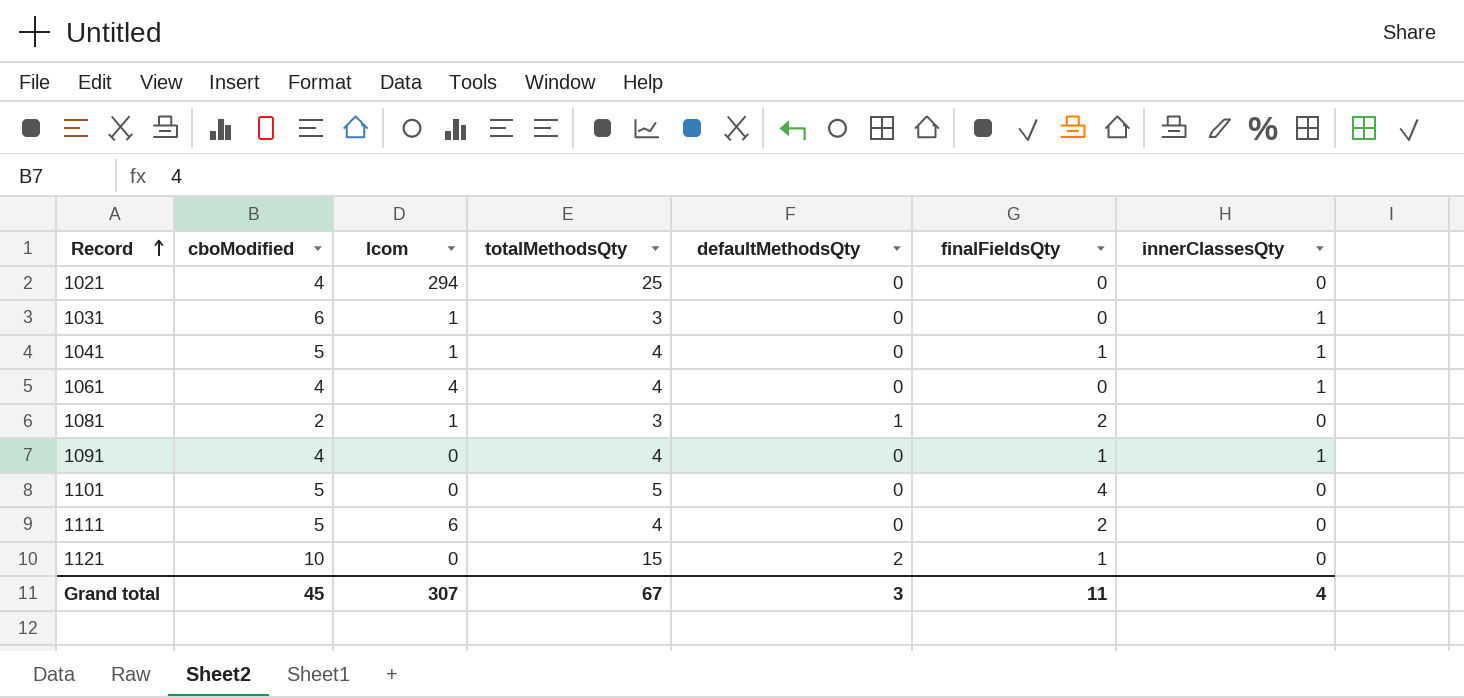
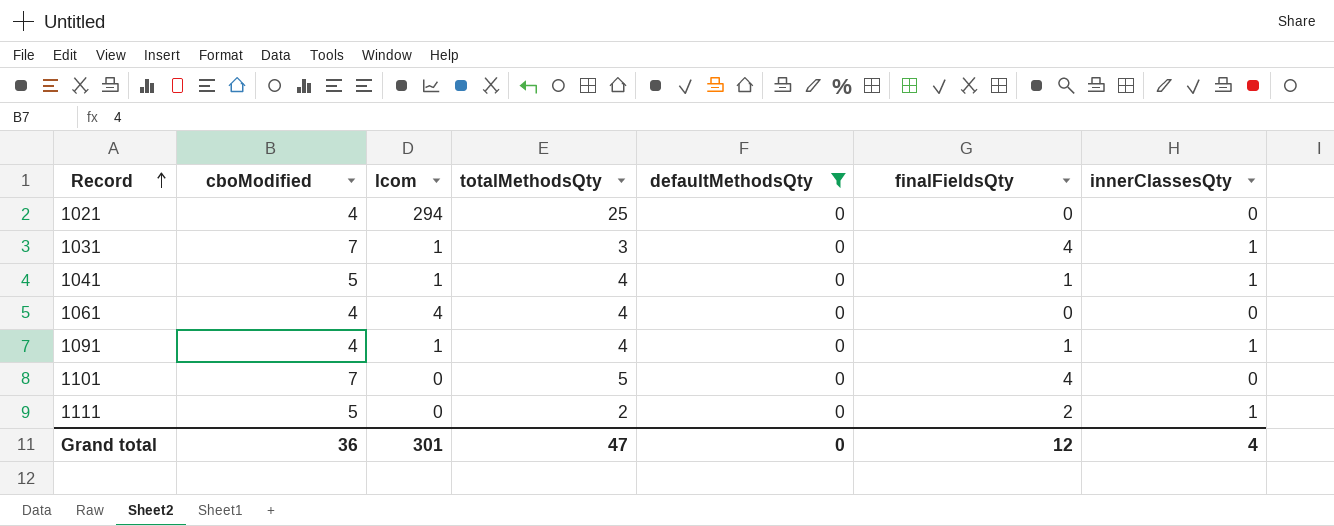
filter: none -> defaultMethodsQty = 0
1031 | cboModified: 6 -> 7
1031 | finalFieldsQty: 0 -> 4
1061 | innerClassesQty: 1 -> 0
1091 | lcom: 0 -> 1
1101 | cboModified: 5 -> 7
1111 | lcom: 6 -> 0
1111 | totalMethodsQty: 4 -> 2
1111 | innerClassesQty: 0 -> 1
Grand total | cboModified: 45 -> 36
Grand total | lcom: 307 -> 301
Grand total | totalMethodsQty: 67 -> 47
Grand total | defaultMethodsQty: 3 -> 0
Grand total | finalFieldsQty: 11 -> 12

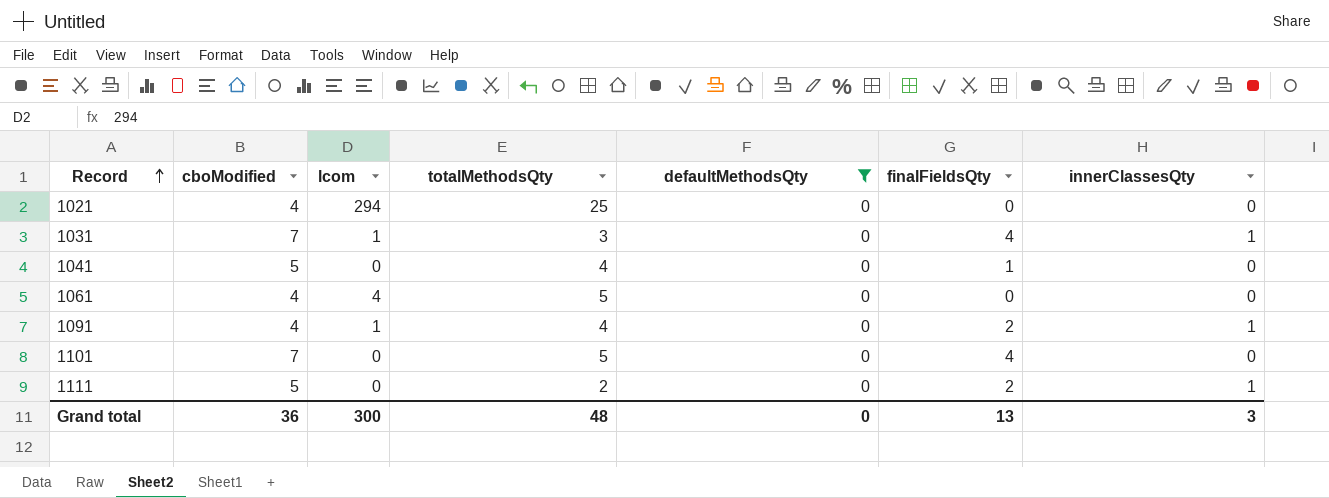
1041 | lcom: 1 -> 0
1041 | innerClassesQty: 1 -> 0
1061 | totalMethodsQty: 4 -> 5
1091 | finalFieldsQty: 1 -> 2
Grand total | lcom: 301 -> 300
Grand total | totalMethodsQty: 47 -> 48
Grand total | finalFieldsQty: 12 -> 13
Grand total | innerClassesQty: 4 -> 3

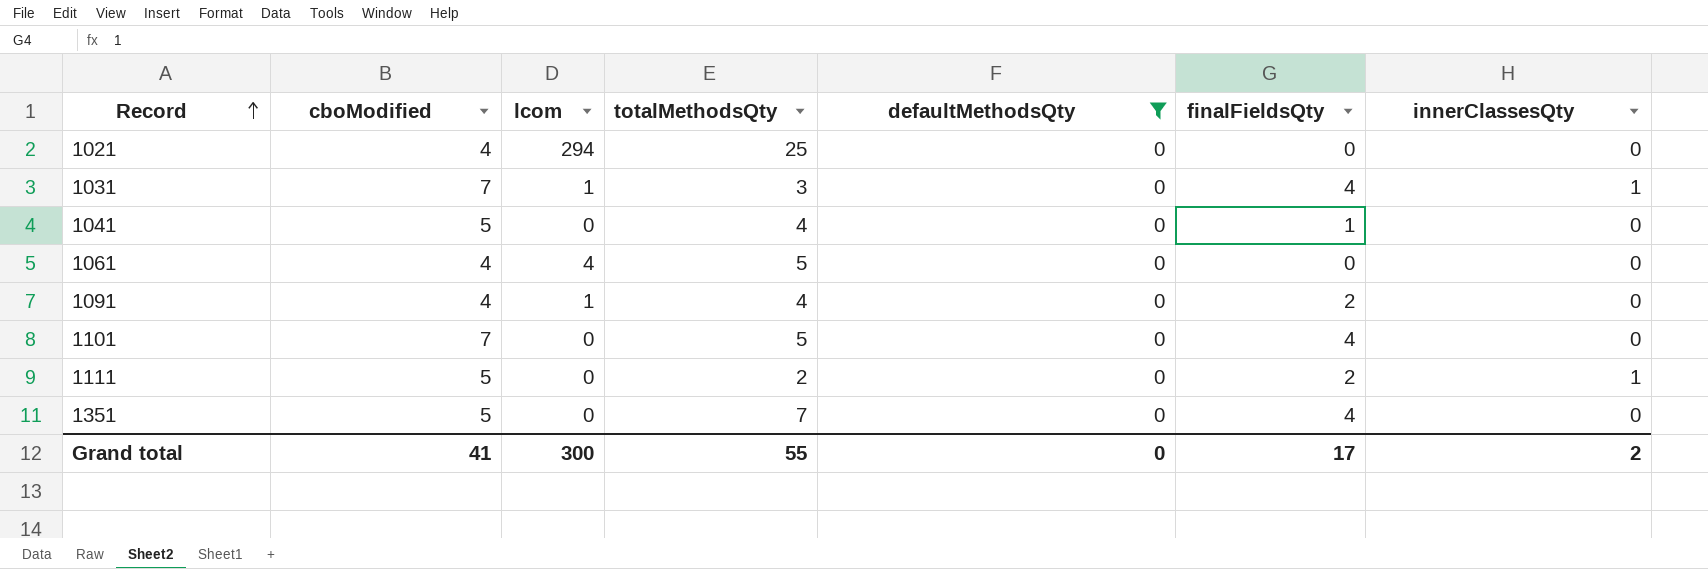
1091 | innerClassesQty: 1 -> 0
row 1351: none -> 5 | 0 | 7 | 0 | 4 | 0
Grand total | cboModified: 36 -> 41
Grand total | totalMethodsQty: 48 -> 55
Grand total | finalFieldsQty: 13 -> 17
Grand total | innerClassesQty: 3 -> 2

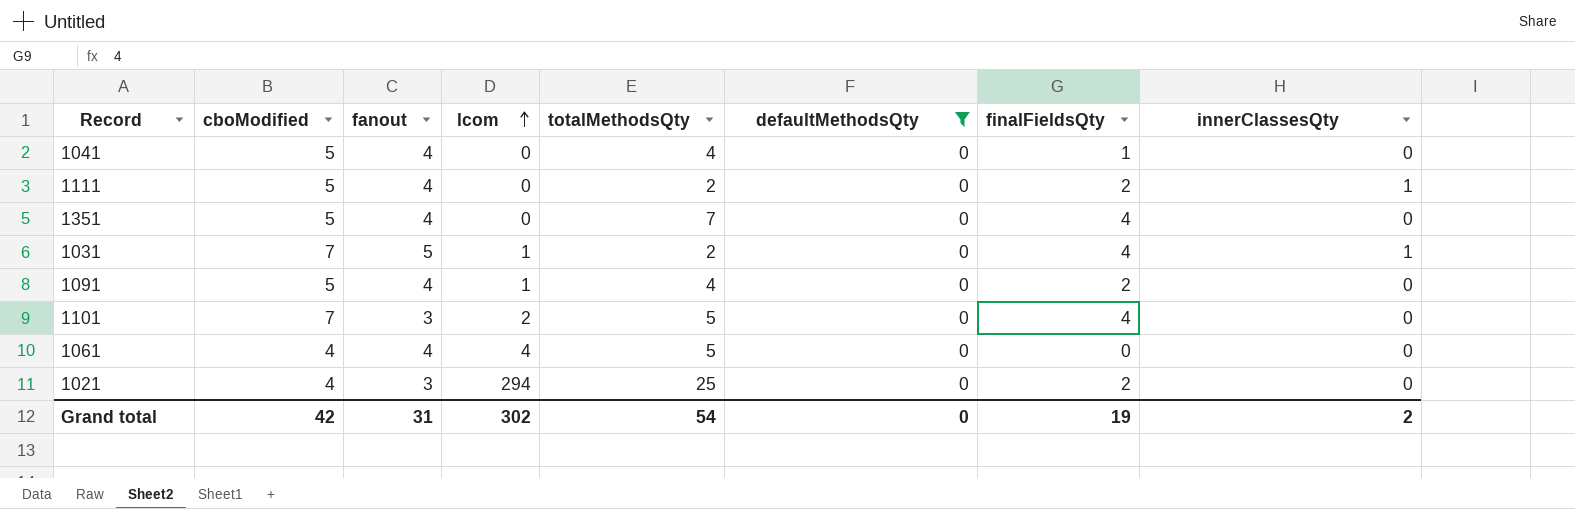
row order: Record ascending -> lcom ascending
column fanout | position: none -> 3
1031 | totalMethodsQty: 3 -> 2
1091 | cboModified: 4 -> 5
1101 | lcom: 0 -> 2
1021 | finalFieldsQty: 0 -> 2
Grand total | cboModified: 41 -> 42
Grand total | lcom: 300 -> 302
Grand total | totalMethodsQty: 55 -> 54
Grand total | finalFieldsQty: 17 -> 19

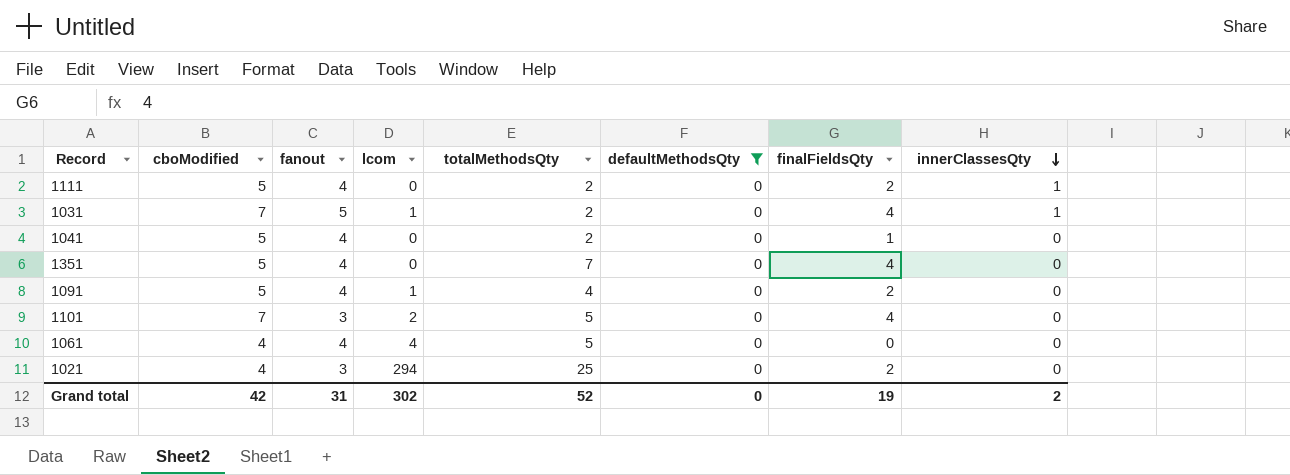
row order: lcom ascending -> innerClassesQty descending
1041 | totalMethodsQty: 4 -> 2
Grand total | totalMethodsQty: 54 -> 52

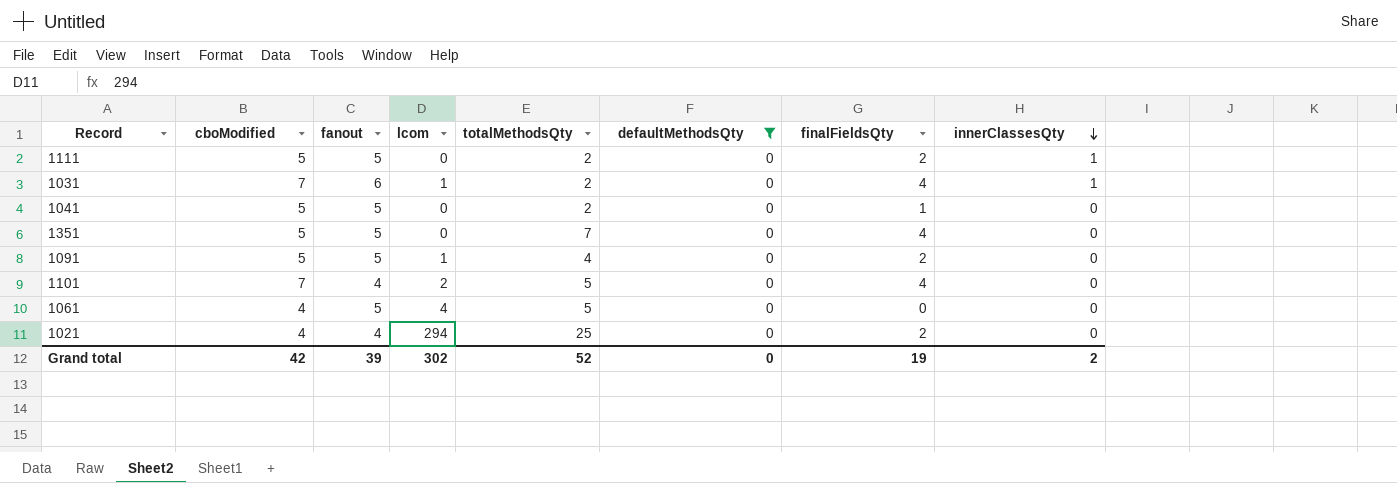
1111 | fanout: 4 -> 5
1031 | fanout: 5 -> 6
1041 | fanout: 4 -> 5
1351 | fanout: 4 -> 5
1091 | fanout: 4 -> 5
1101 | fanout: 3 -> 4
1061 | fanout: 4 -> 5
1021 | fanout: 3 -> 4
Grand total | fanout: 31 -> 39

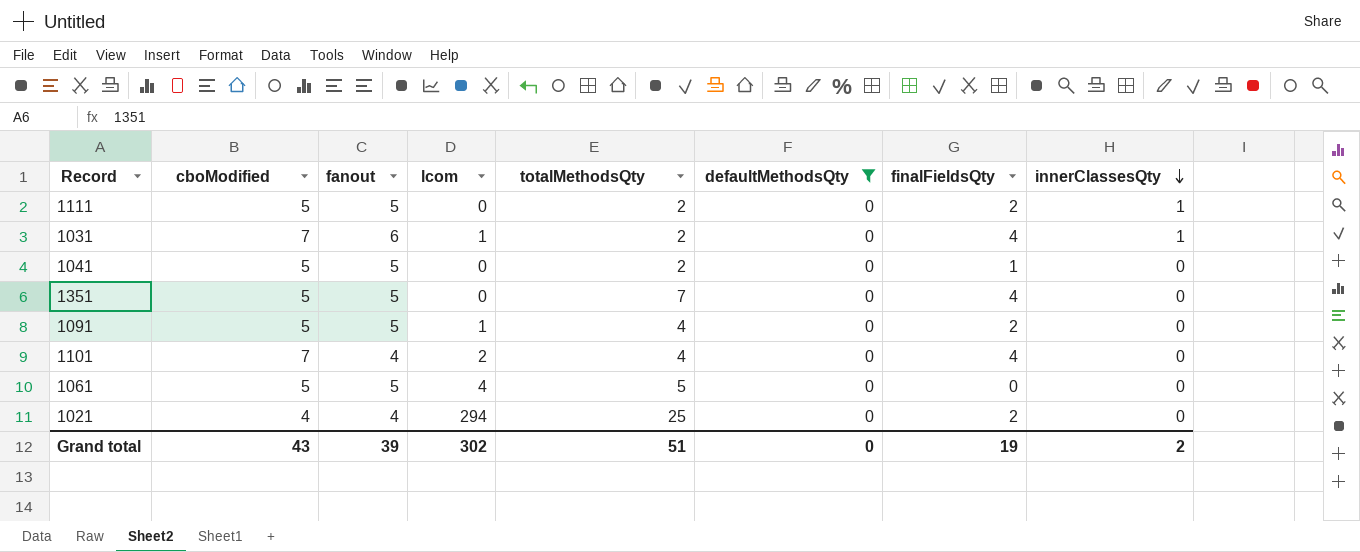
1101 | totalMethodsQty: 5 -> 4
1061 | cboModified: 4 -> 5
Grand total | cboModified: 42 -> 43
Grand total | totalMethodsQty: 52 -> 51

